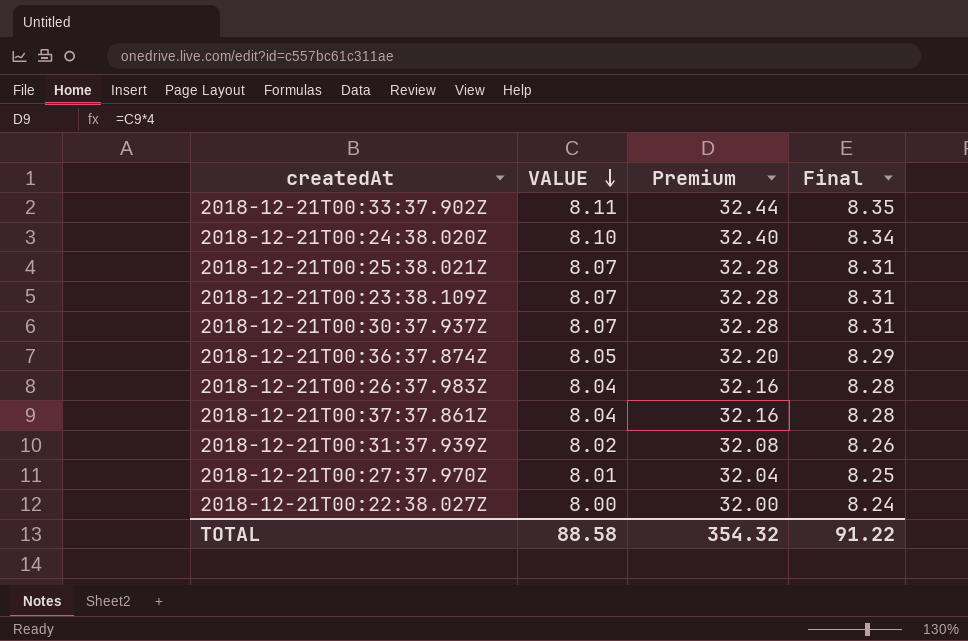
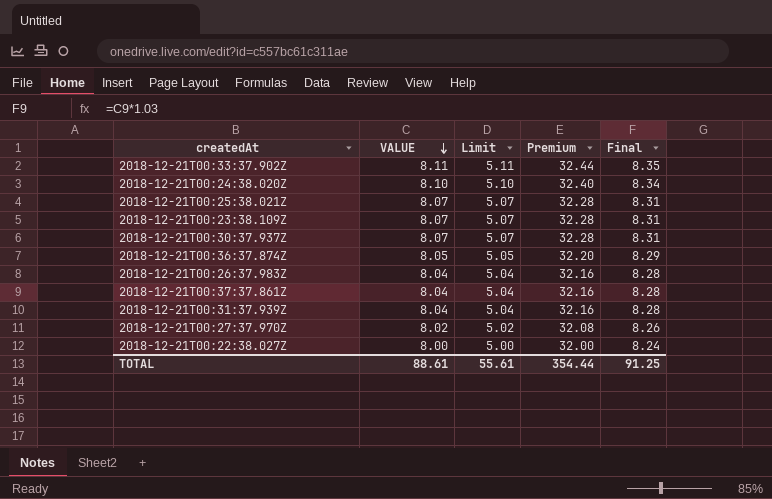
column Limit | formula: none -> [VALUE] - 3
2018-12-21T00:31:37.939Z | VALUE: 8.02 -> 8.04
2018-12-21T00:31:37.939Z | Premium: 32.08 -> 32.16
2018-12-21T00:31:37.939Z | Final: 8.26 -> 8.28
2018-12-21T00:27:37.970Z | VALUE: 8.01 -> 8.02
2018-12-21T00:27:37.970Z | Premium: 32.04 -> 32.08
2018-12-21T00:27:37.970Z | Final: 8.25 -> 8.26
TOTAL | VALUE: 88.58 -> 88.61
TOTAL | Premium: 354.32 -> 354.44
TOTAL | Final: 91.22 -> 91.25

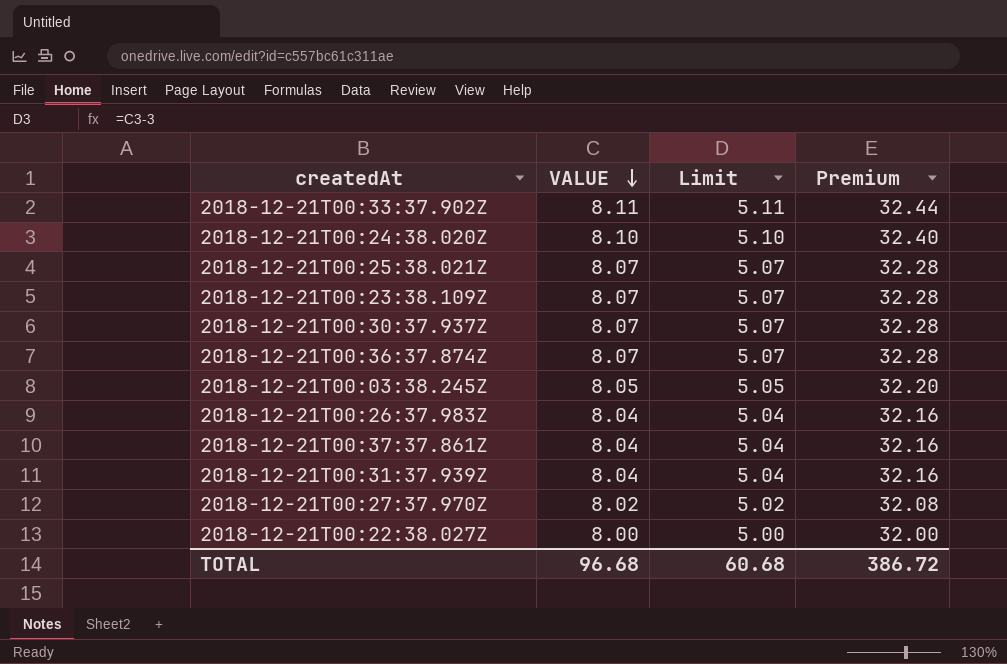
column Final | formula: [VALUE] * 1.03 -> none
2018-12-21T00:36:37.874Z | VALUE: 8.05 -> 8.07
2018-12-21T00:36:37.874Z | Limit: 5.05 -> 5.07
2018-12-21T00:36:37.874Z | Premium: 32.20 -> 32.28
row 2018-12-21T00:03:38.245Z: none -> 8.05 | 5.05 | 32.20
TOTAL | VALUE: 88.61 -> 96.68
TOTAL | Limit: 55.61 -> 60.68
TOTAL | Premium: 354.44 -> 386.72

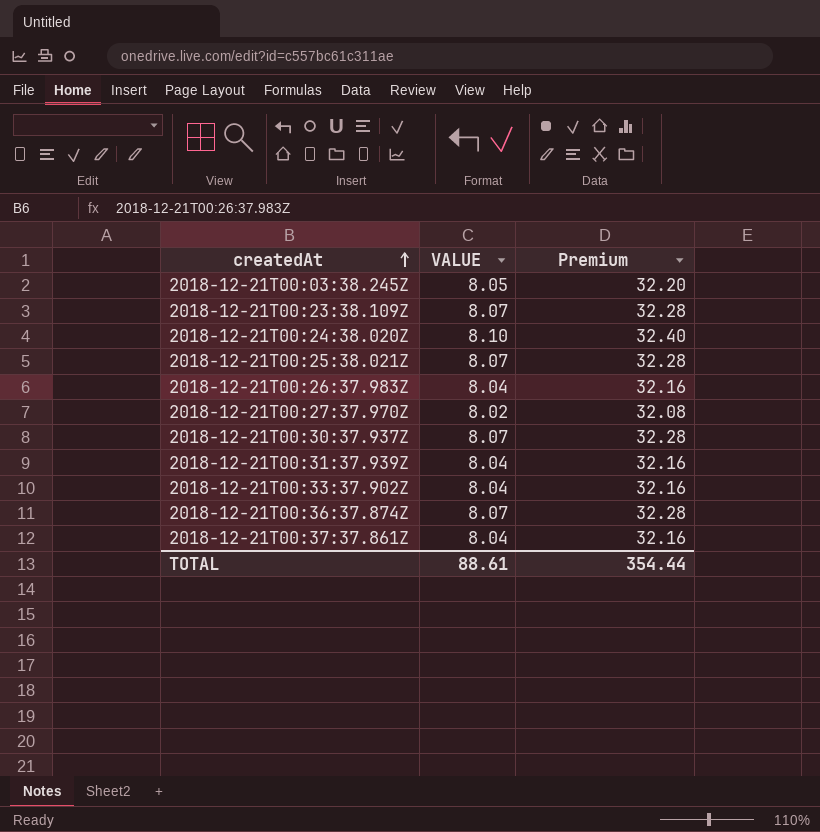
row order: VALUE descending -> createdAt ascending
column Limit | formula: [VALUE] - 3 -> none
row 2018-12-21T00:22:38.027Z: 8.00 | 5.00 | 32.00 -> none
2018-12-21T00:33:37.902Z | VALUE: 8.11 -> 8.04
2018-12-21T00:33:37.902Z | Premium: 32.44 -> 32.16
TOTAL | VALUE: 96.68 -> 88.61
TOTAL | Premium: 386.72 -> 354.44

